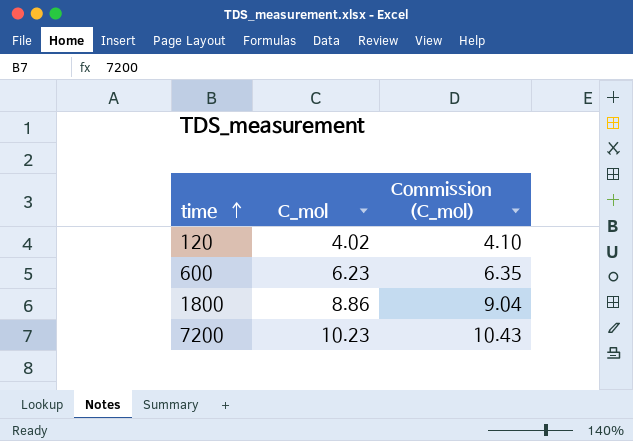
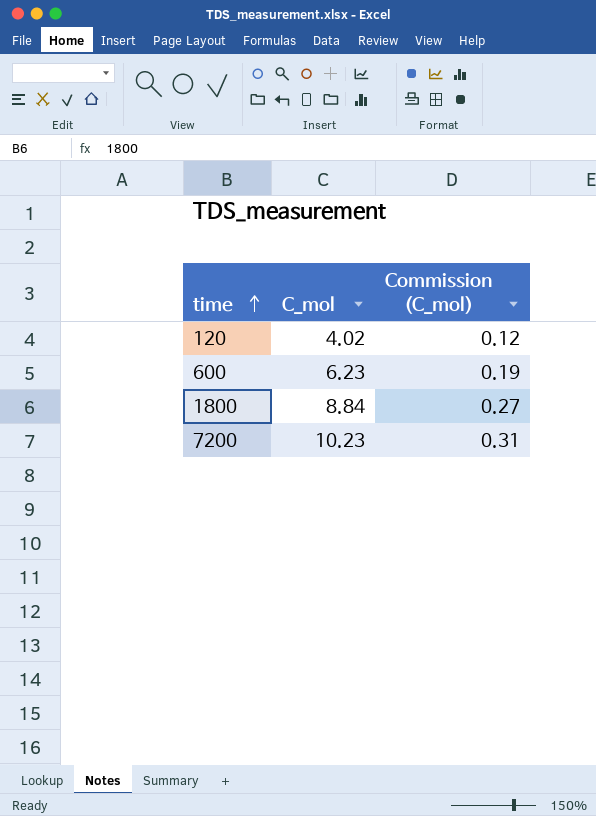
column Commission (C_mol) | formula: [C_mol] * 1.02 -> [C_mol] * 0.03
1800 | C_mol: 8.86 -> 8.84

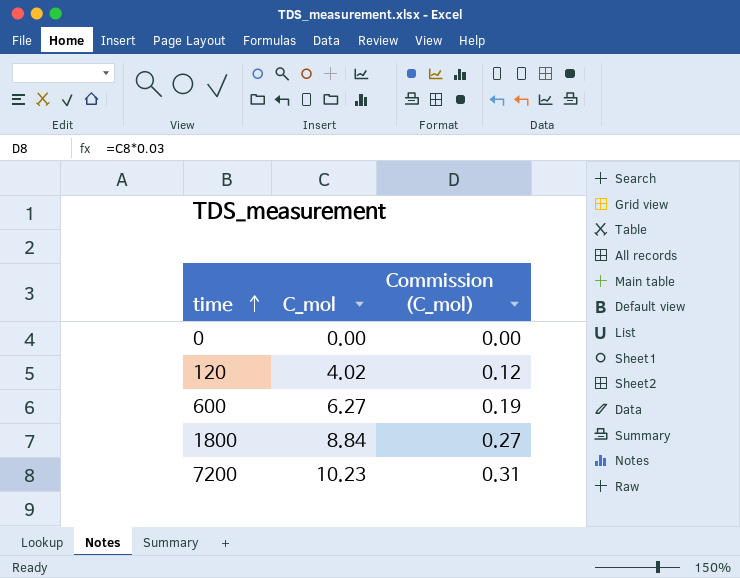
row 0: none -> 0.00 | 0.00
600 | C_mol: 6.23 -> 6.27

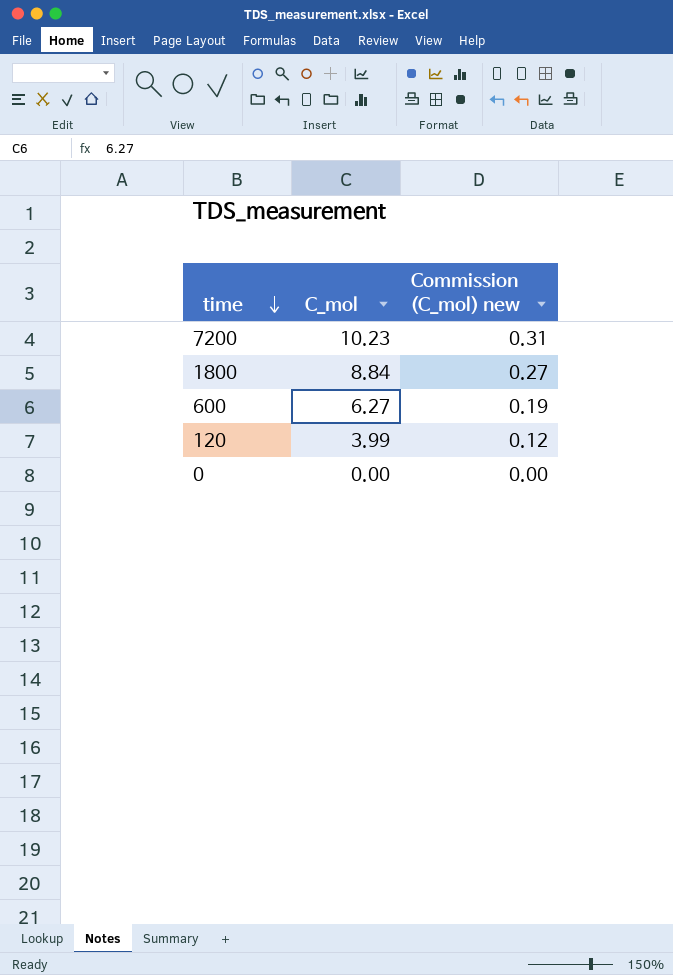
row order: time ascending -> time descending
column name: Commission (C_mol) -> Commission (C_mol) new
120 | C_mol: 4.02 -> 3.99

